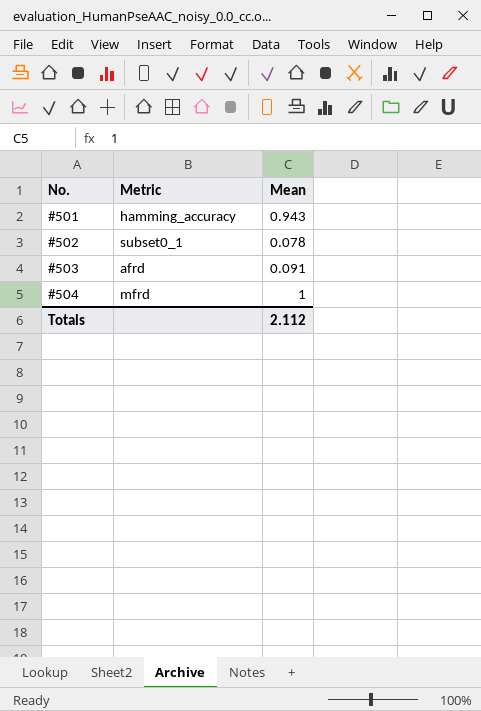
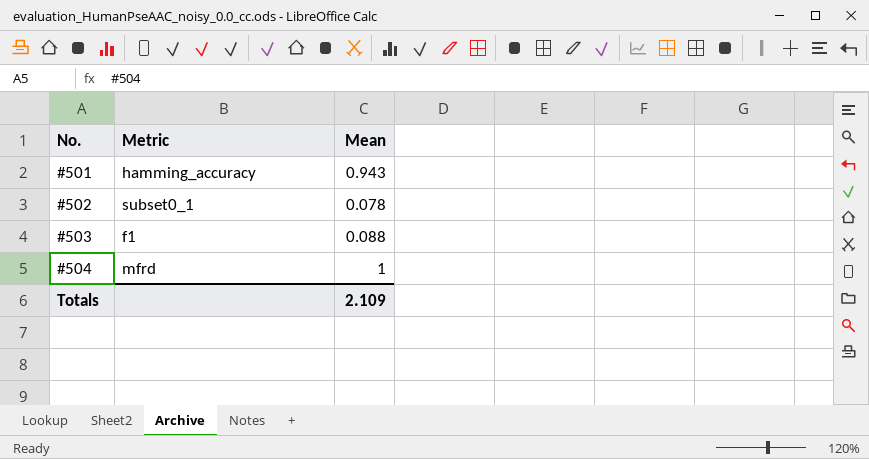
#503 | Metric: afrd -> f1
#503 | Mean: 0.091 -> 0.088
Totals | Mean: 2.112 -> 2.109

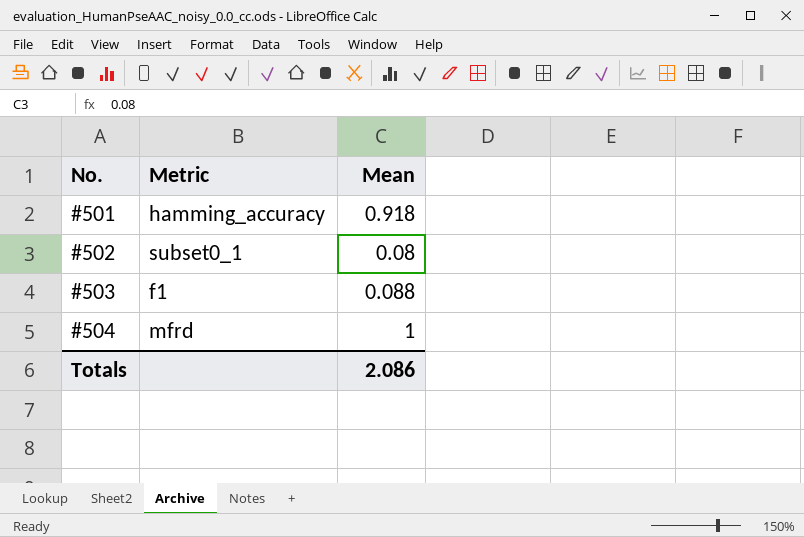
#501 | Mean: 0.943 -> 0.918
#502 | Mean: 0.078 -> 0.08
Totals | Mean: 2.109 -> 2.086

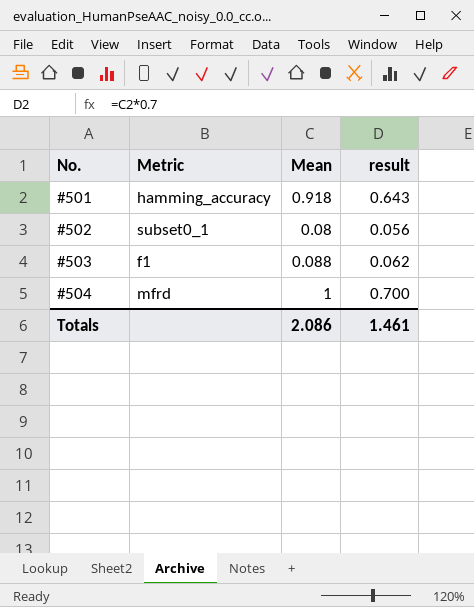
column result | formula: none -> [Mean] * 0.7

